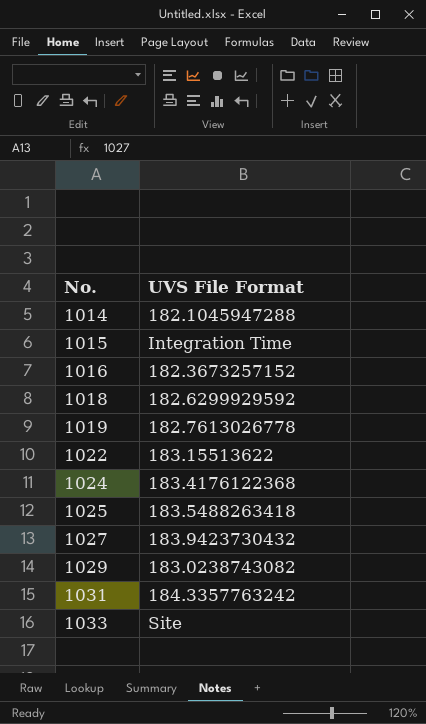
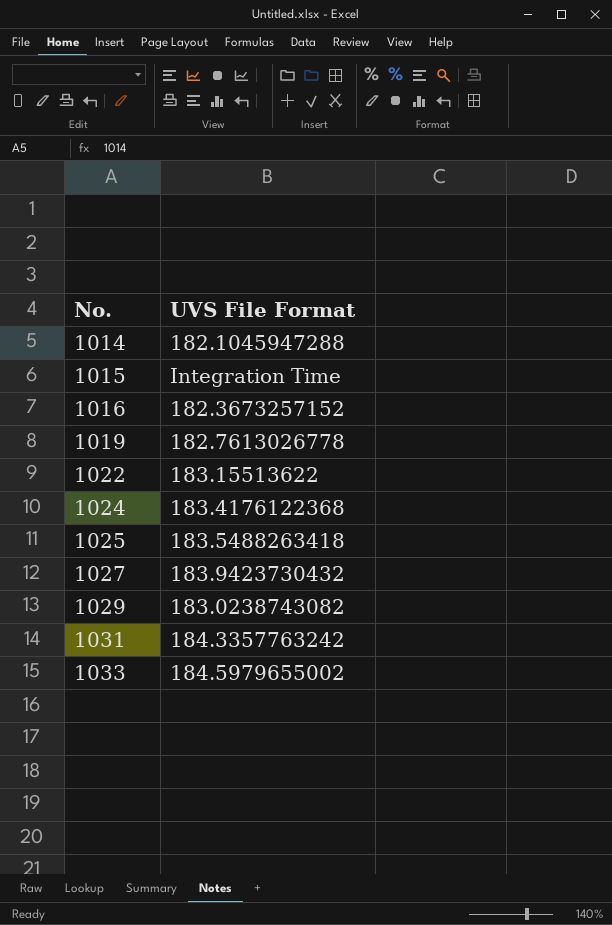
row 1018: 182.6299929592 -> none
1033 | UVS File Format: Site -> 184.5979655002

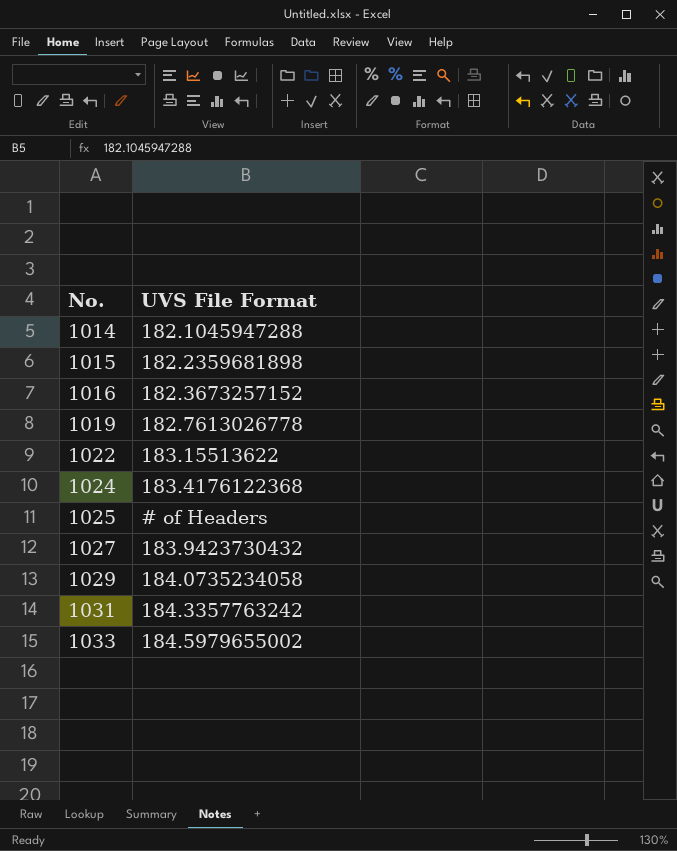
1015 | UVS File Format: Integration Time -> 182.2359681898
1025 | UVS File Format: 183.5488263418 -> # of Headers
1029 | UVS File Format: 183.0238743082 -> 184.0735234058

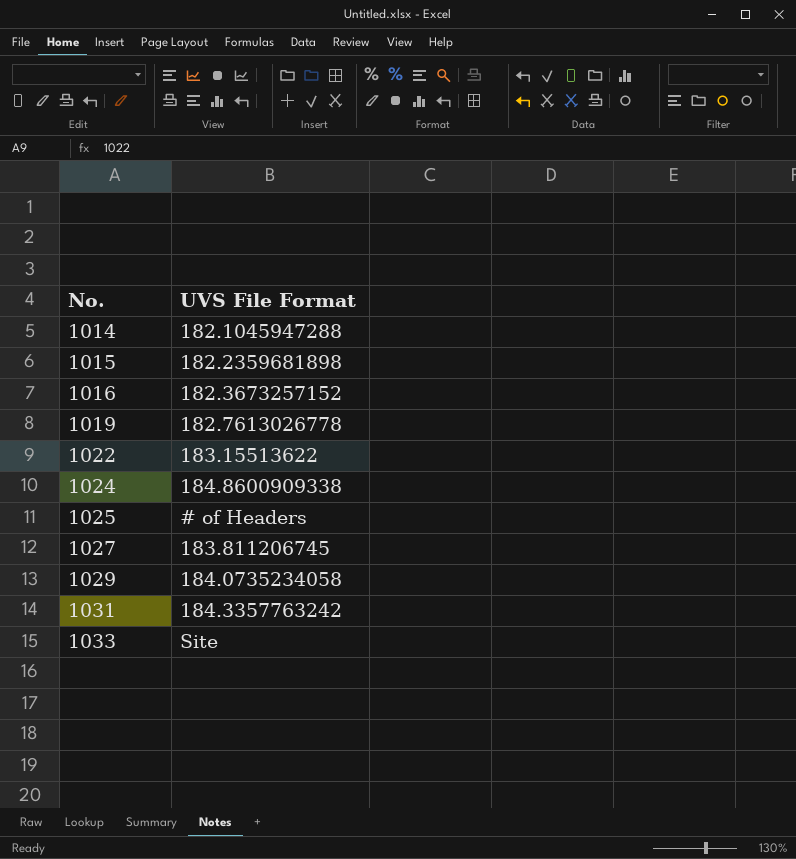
1024 | UVS File Format: 183.4176122368 -> 184.8600909338
1027 | UVS File Format: 183.9423730432 -> 183.811206745
1033 | UVS File Format: 184.5979655002 -> Site

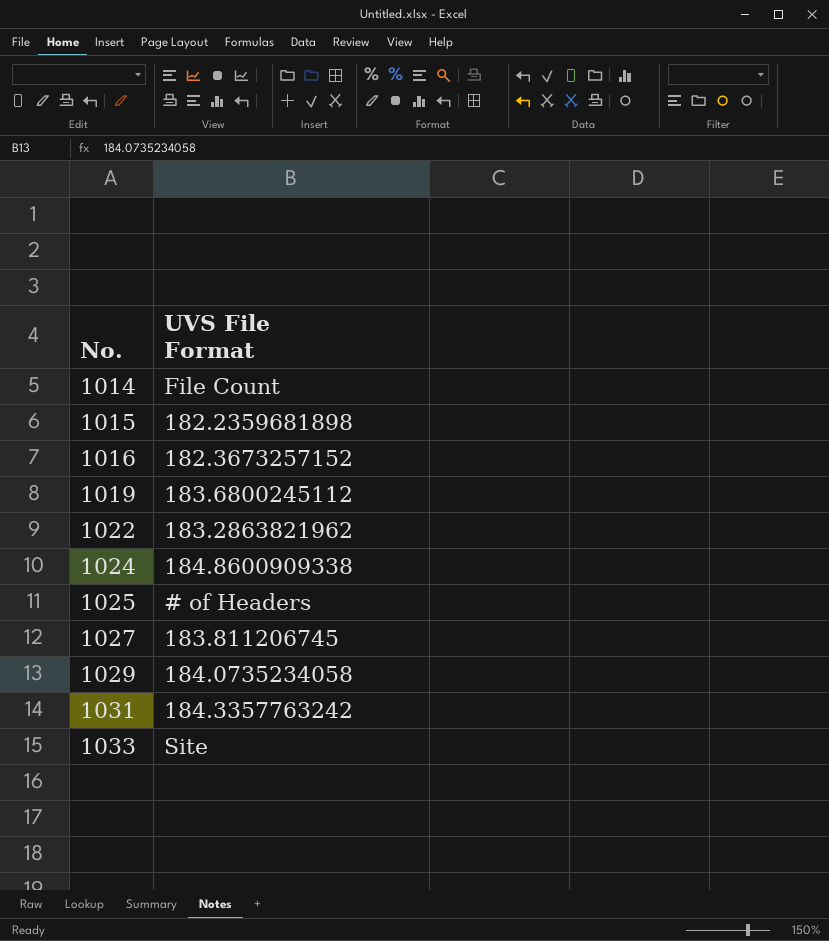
1014 | UVS File Format: 182.1045947288 -> File Count
1019 | UVS File Format: 182.7613026778 -> 183.6800245112
1022 | UVS File Format: 183.15513622 -> 183.2863821962

